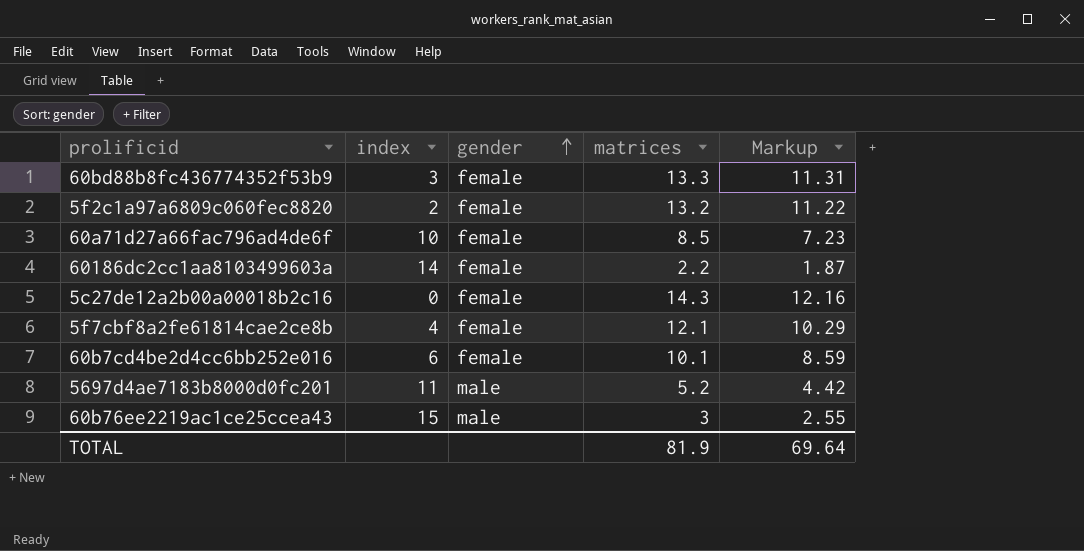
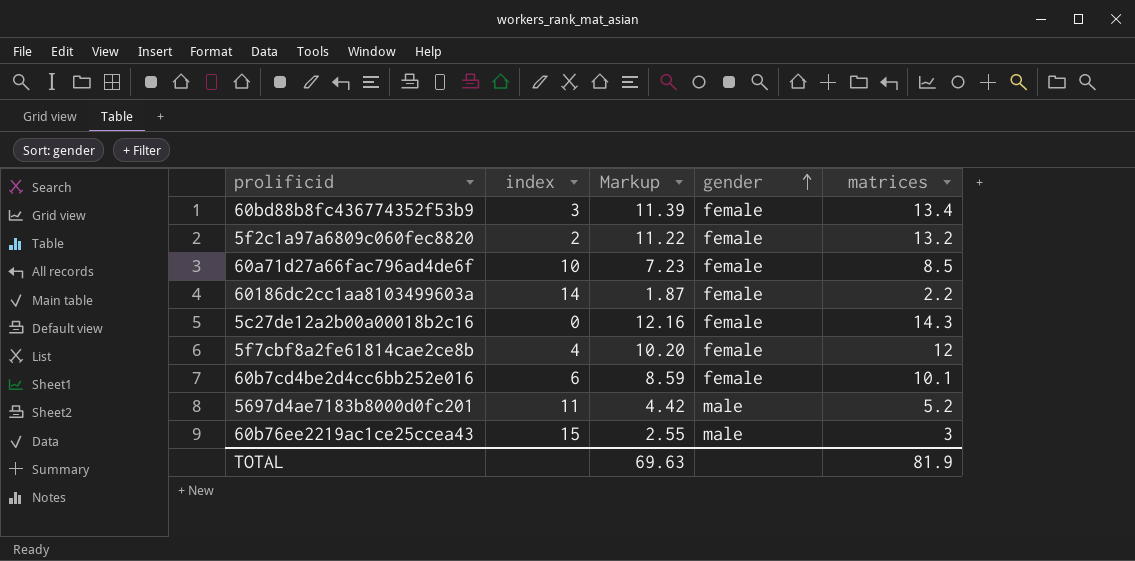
column Markup | position: 5 -> 3
60bd88b8fc436774352f53b9 | Markup: 11.31 -> 11.39
60bd88b8fc436774352f53b9 | matrices: 13.3 -> 13.4
5f7cbf8a2fe61814cae2ce8b | Markup: 10.29 -> 10.20
5f7cbf8a2fe61814cae2ce8b | matrices: 12.1 -> 12
TOTAL | Markup: 69.64 -> 69.63

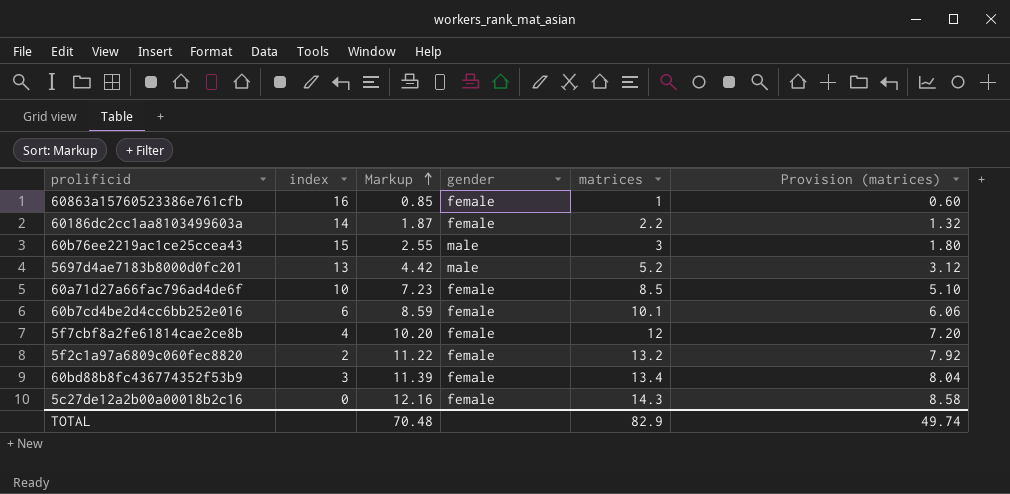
row order: gender ascending -> Markup ascending
column Provision (matrices) | formula: none -> [matrices] * 0.6
row 60863a15760523386e761cfb: none -> 16 | 0.85 | female | 1 | 0.60
5697d4ae7183b8000d0fc201 | index: 11 -> 13
TOTAL | Markup: 69.63 -> 70.48
TOTAL | matrices: 81.9 -> 82.9

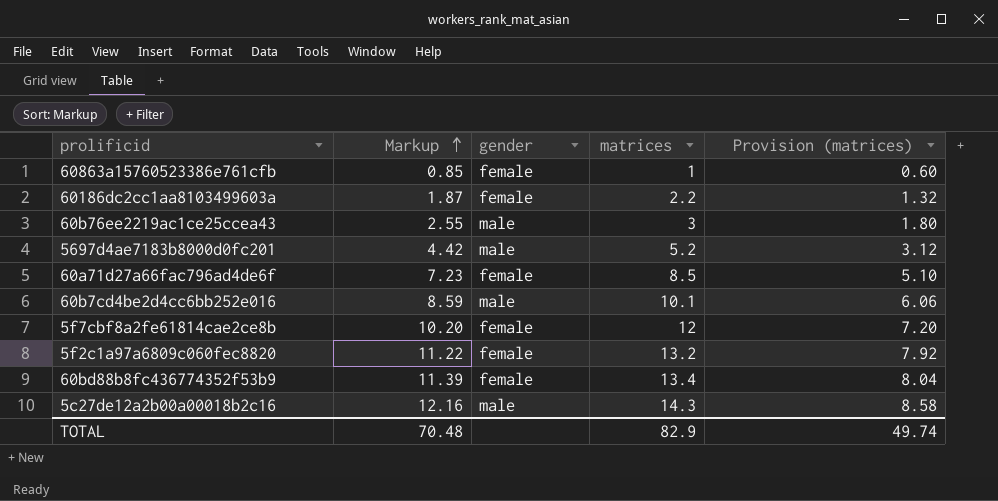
column index | position: 2 -> none
60b7cd4be2d4cc6bb252e016 | gender: female -> male
5c27de12a2b00a00018b2c16 | gender: female -> male

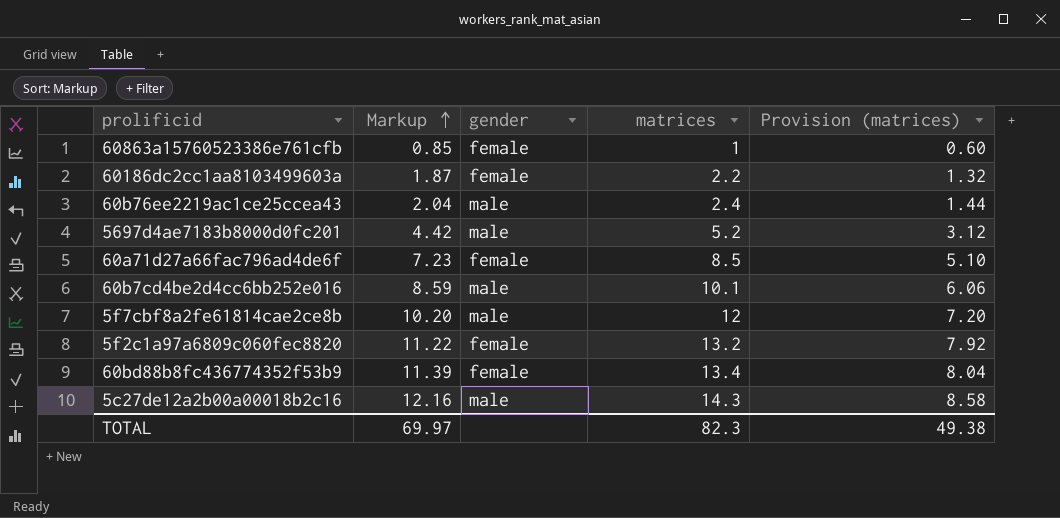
60b76ee2219ac1ce25ccea43 | Markup: 2.55 -> 2.04
60b76ee2219ac1ce25ccea43 | matrices: 3 -> 2.4
60b76ee2219ac1ce25ccea43 | Provision (matrices): 1.80 -> 1.44
5f7cbf8a2fe61814cae2ce8b | gender: female -> male
TOTAL | Markup: 70.48 -> 69.97
TOTAL | matrices: 82.9 -> 82.3
TOTAL | Provision (matrices): 49.74 -> 49.38

